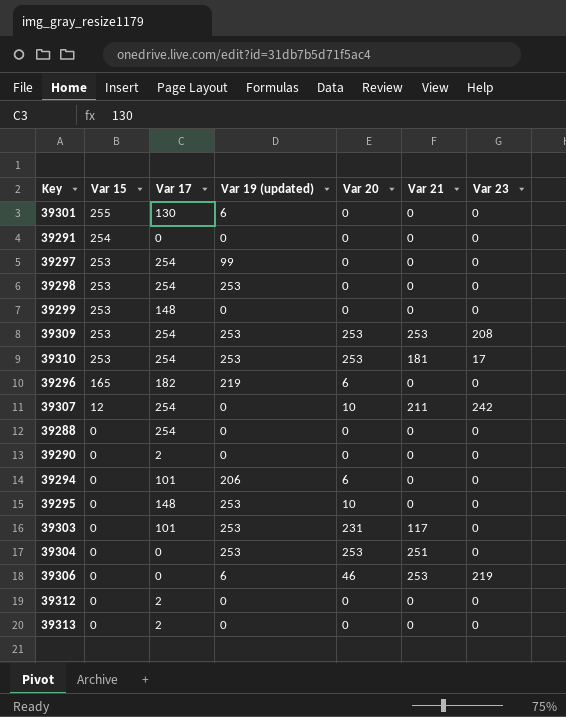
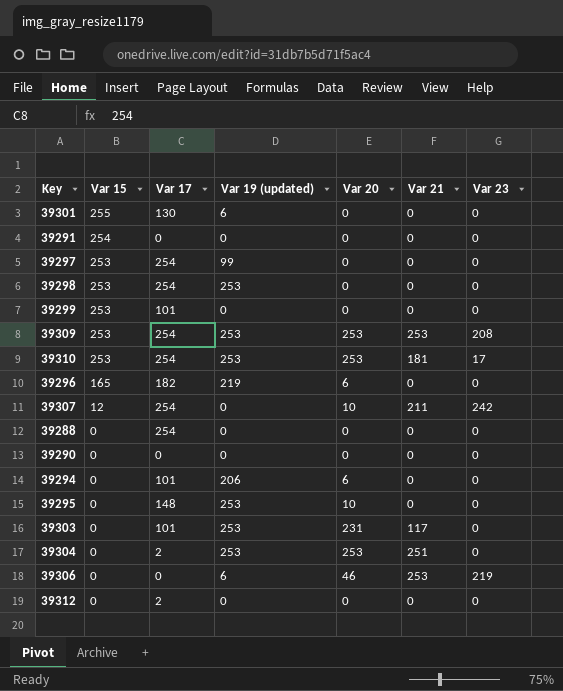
row 39313: 0 | 2 | 0 | 0 | 0 | 0 -> none
39299 | Var 17: 148 -> 101
39290 | Var 17: 2 -> 0
39304 | Var 17: 0 -> 2

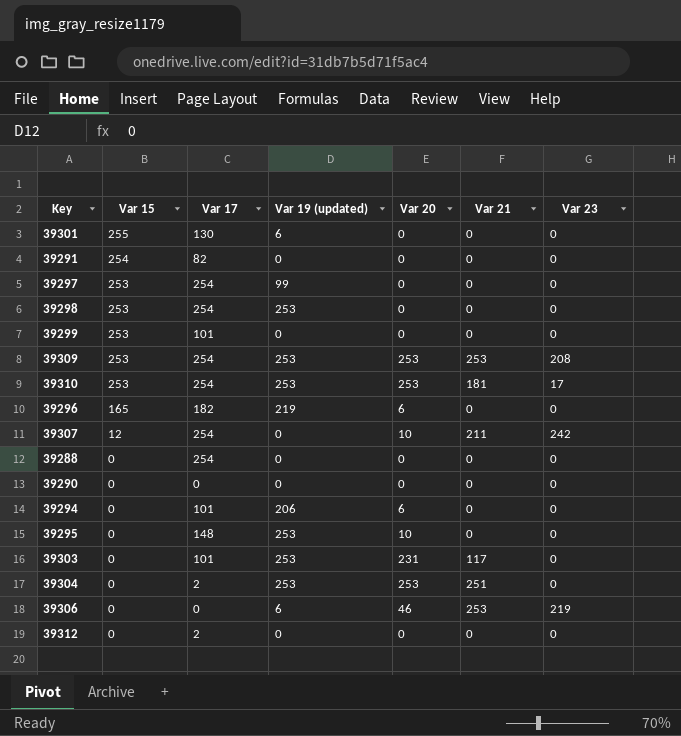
39291 | Var 17: 0 -> 82

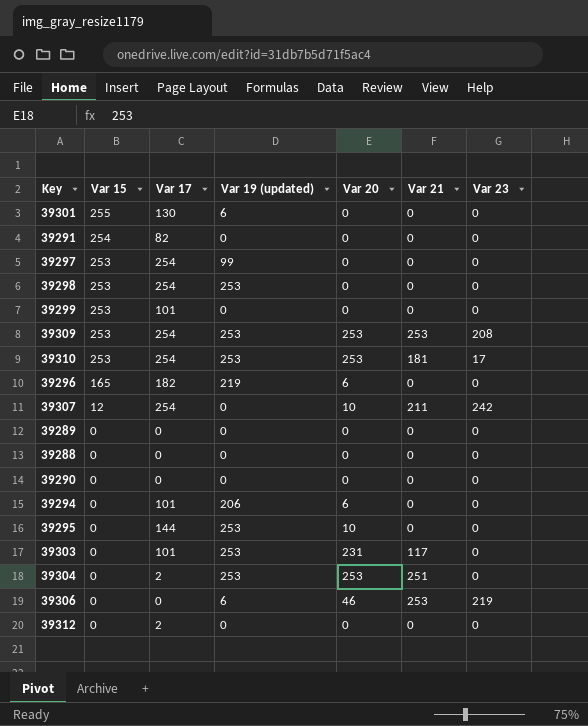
row 39289: none -> 0 | 0 | 0 | 0 | 0 | 0
39288 | Var 17: 254 -> 0
39295 | Var 17: 148 -> 144

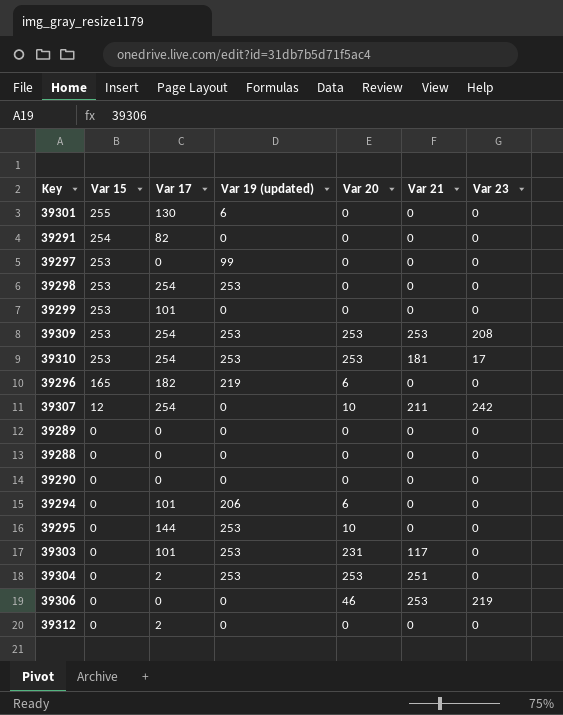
39297 | Var 17: 254 -> 0
39306 | Var 19 (updated): 6 -> 0

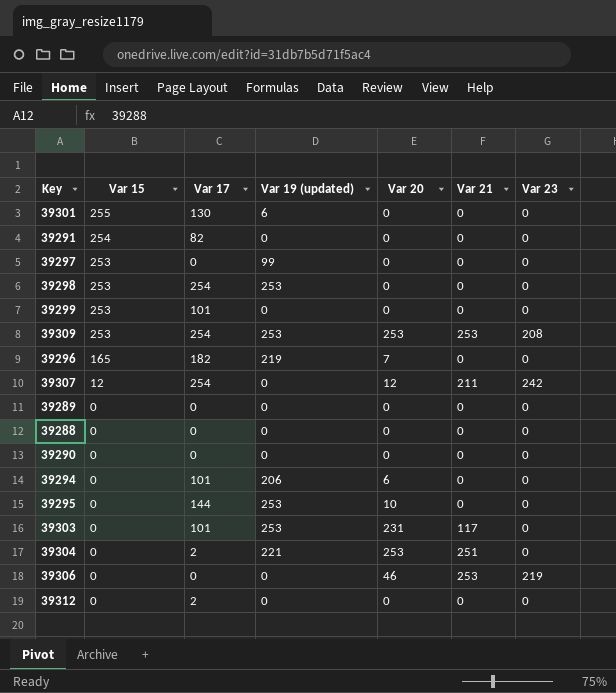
row 39310: 253 | 254 | 253 | 253 | 181 | 17 -> none
39296 | Var 20: 6 -> 7
39307 | Var 20: 10 -> 12
39304 | Var 19 (updated): 253 -> 221

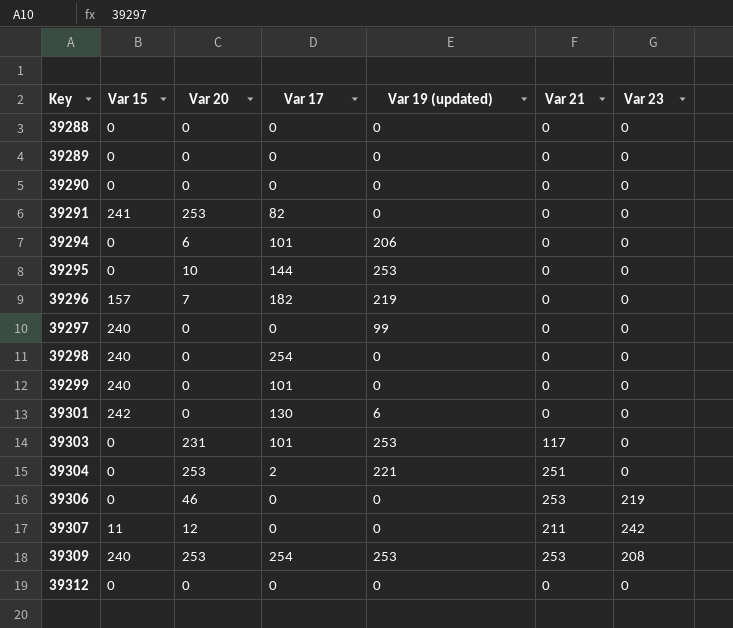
row order: Var 15 descending -> Key ascending
column Var 20 | position: 5 -> 3
39291 | Var 15: 254 -> 241
39291 | Var 20: 0 -> 253
39296 | Var 15: 165 -> 157
39297 | Var 15: 253 -> 240
39298 | Var 15: 253 -> 240
39298 | Var 19 (updated): 253 -> 0
39299 | Var 15: 253 -> 240
39301 | Var 15: 255 -> 242
39307 | Var 15: 12 -> 11
39307 | Var 17: 254 -> 0
39309 | Var 15: 253 -> 240
39312 | Var 17: 2 -> 0

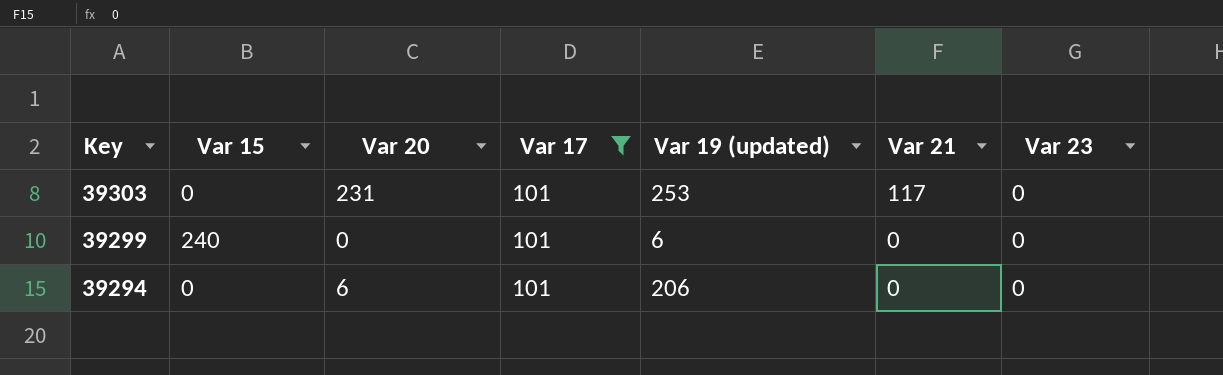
filter: none -> Var 17 = 101
row order: Key ascending -> Key descending
39299 | Var 19 (updated): 0 -> 6

